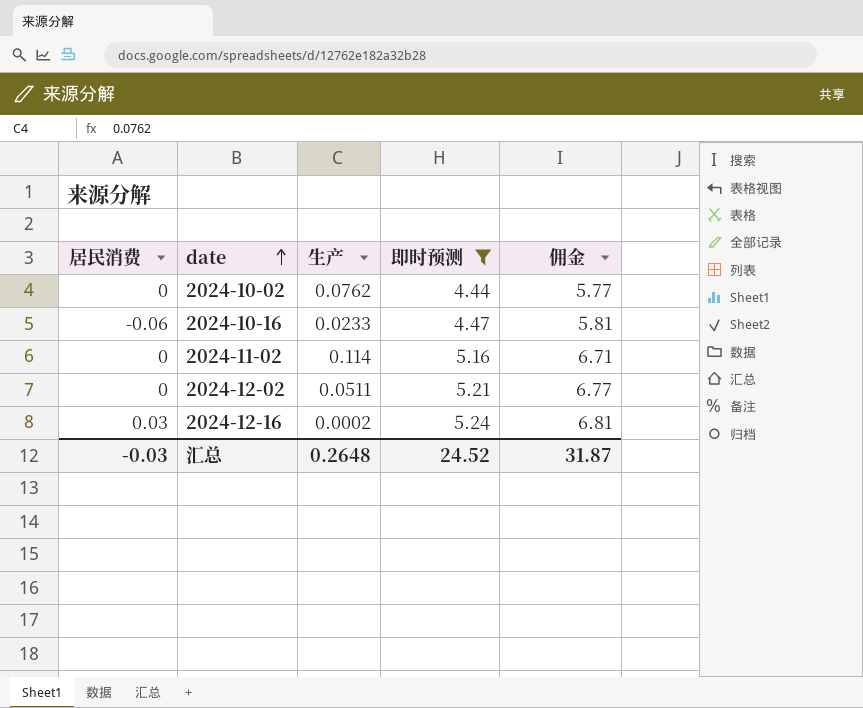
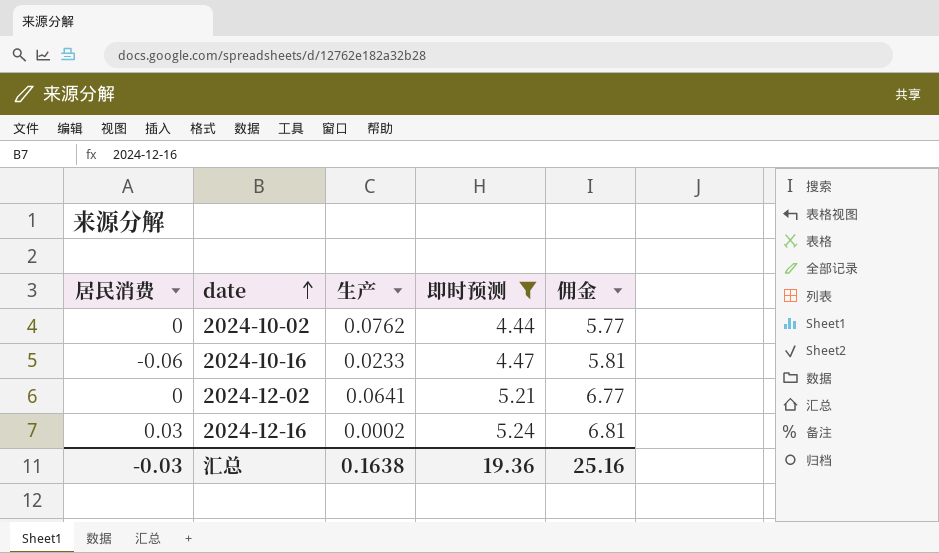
row 2024-11-02: 0 | 0.114 | 5.16 | 6.71 -> none
2024-12-02 | 生产: 0.0511 -> 0.0641
汇总 | 生产: 0.2648 -> 0.1638
汇总 | 即时预测: 24.52 -> 19.36
汇总 | 佣金: 31.87 -> 25.16

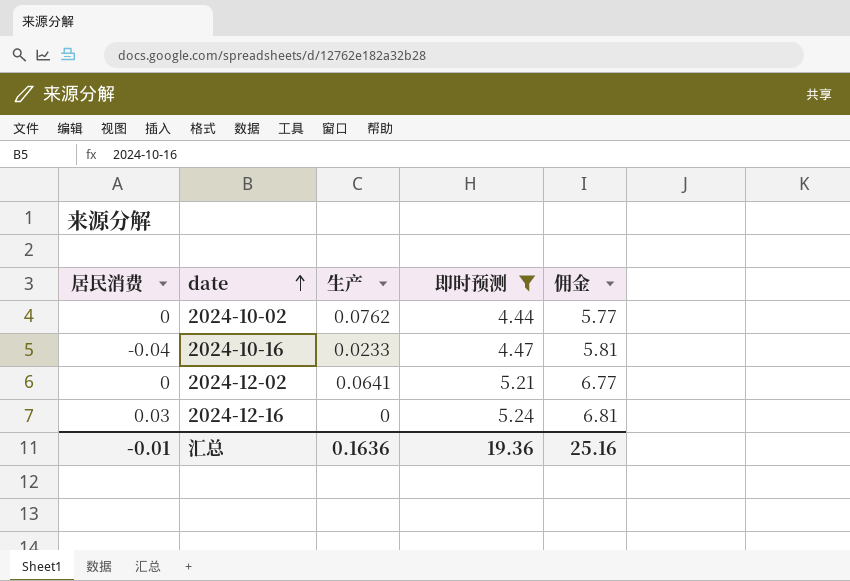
2024-10-16 | 居民消费: -0.06 -> -0.04
2024-12-16 | 生产: 0.0002 -> 0
汇总 | 居民消费: -0.03 -> -0.01
汇总 | 生产: 0.1638 -> 0.1636

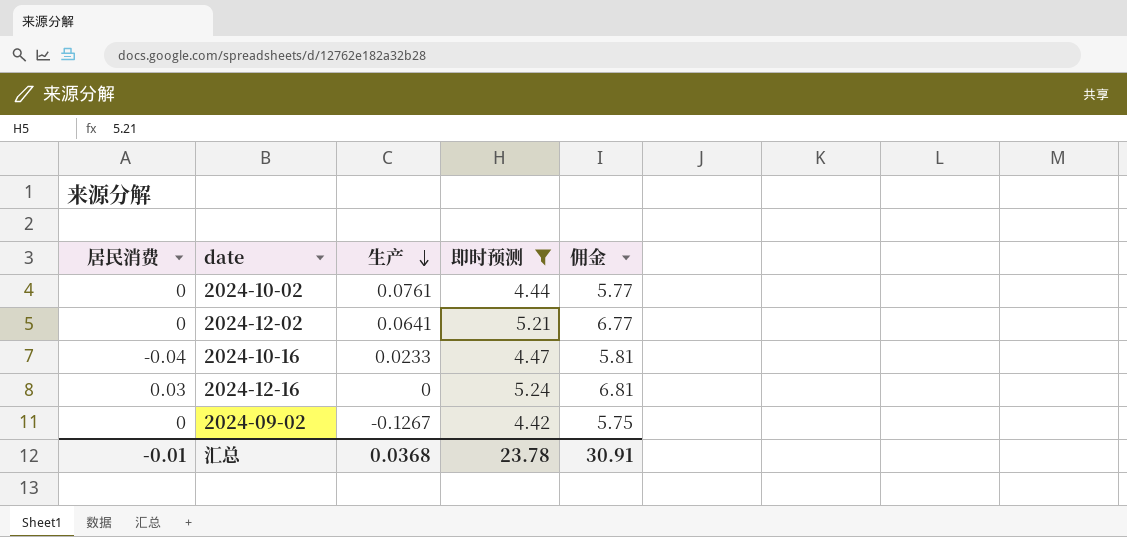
row order: date ascending -> 生产 descending
2024-10-02 | 生产: 0.0762 -> 0.0761
row 2024-09-02: none -> 0 | -0.1267 | 4.42 | 5.75
汇总 | 生产: 0.1636 -> 0.0368
汇总 | 即时预测: 19.36 -> 23.78
汇总 | 佣金: 25.16 -> 30.91

